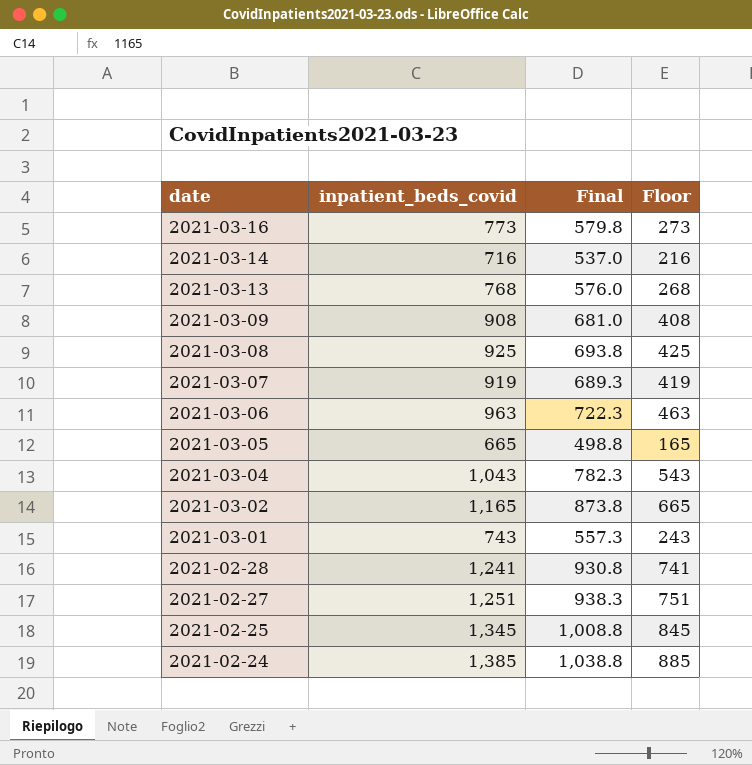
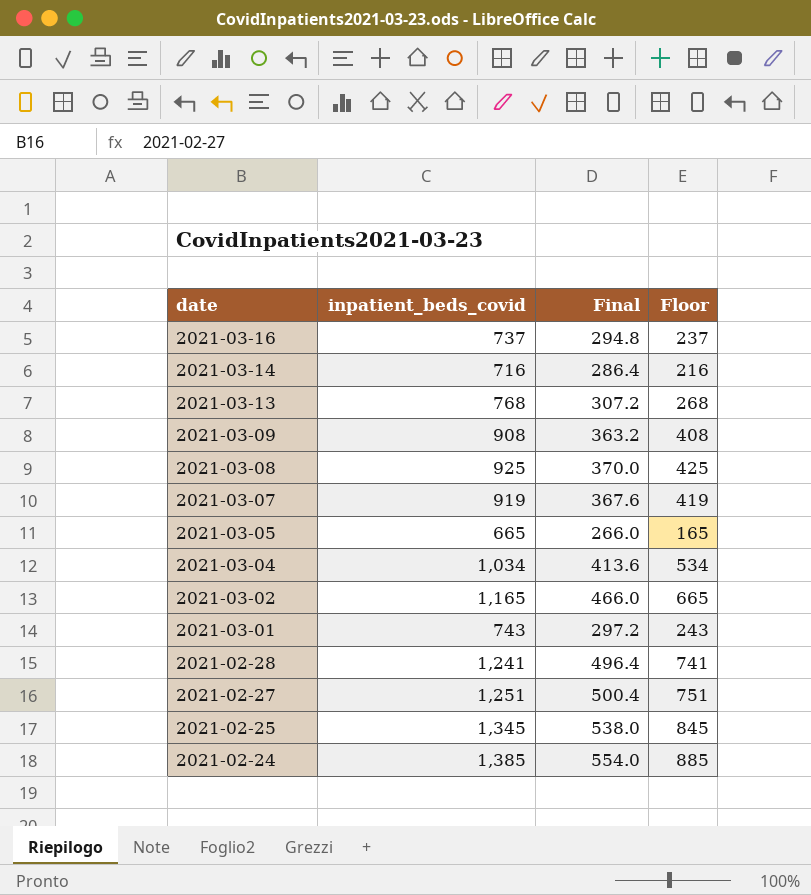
column Final | formula: [inpatient_beds_covid] * 0.75 -> [inpatient_beds_covid] * 0.4
row 2021-03-06: 963 | 722.3 | 463 -> none
2021-03-16 | inpatient_beds_covid: 773 -> 737
2021-03-16 | Floor: 273 -> 237
2021-03-04 | inpatient_beds_covid: 1,043 -> 1,034
2021-03-04 | Floor: 543 -> 534

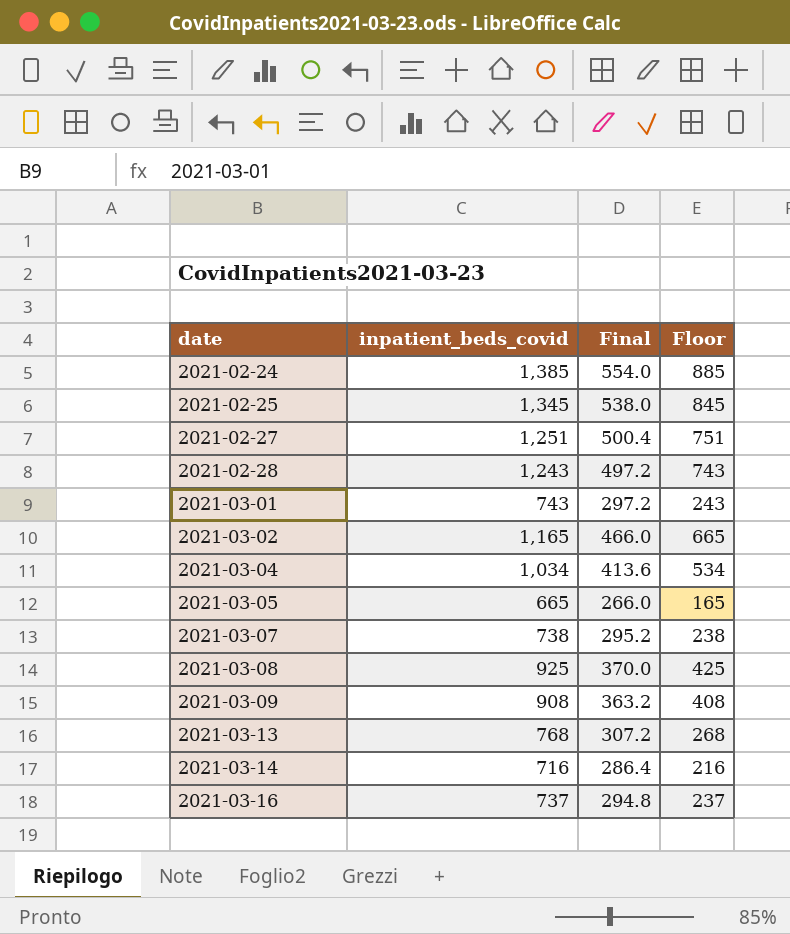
row order: date descending -> date ascending
2021-02-28 | inpatient_beds_covid: 1,241 -> 1,243
2021-02-28 | Final: 496.4 -> 497.2
2021-02-28 | Floor: 741 -> 743
2021-03-07 | inpatient_beds_covid: 919 -> 738
2021-03-07 | Final: 367.6 -> 295.2
2021-03-07 | Floor: 419 -> 238

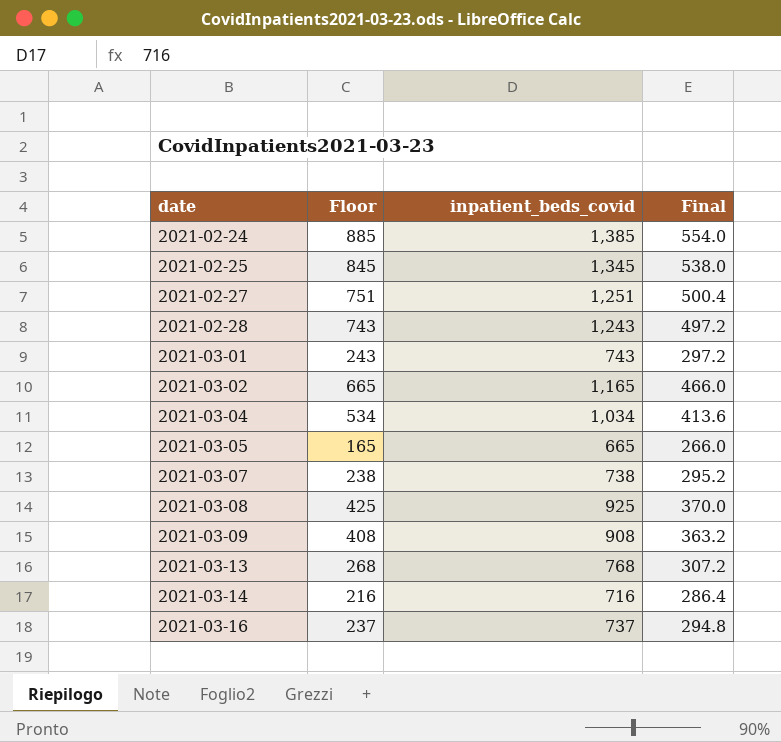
column Floor | position: 4 -> 2

